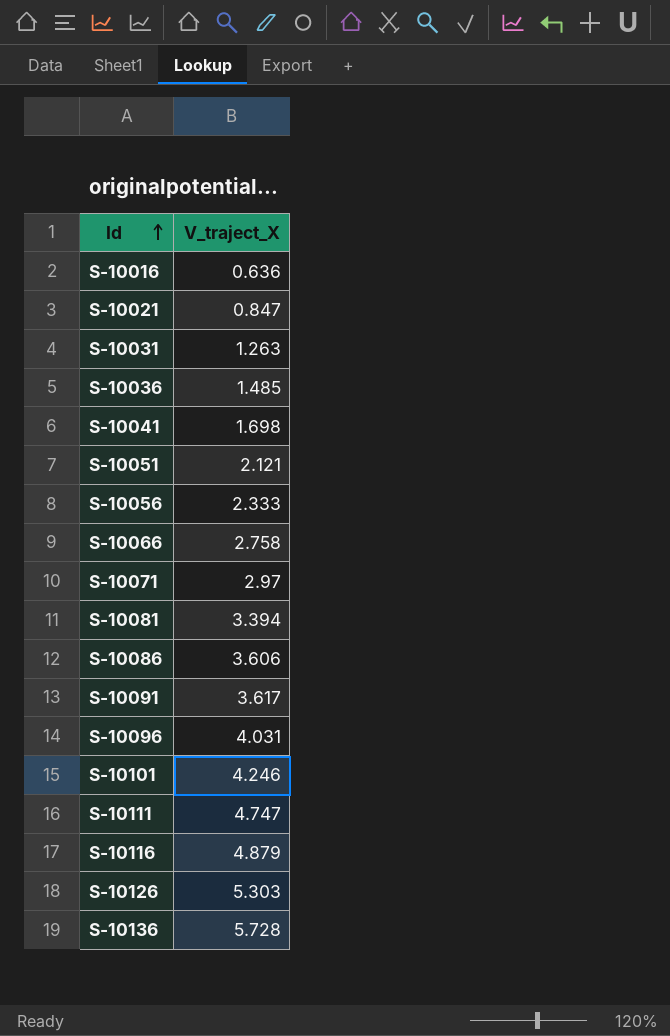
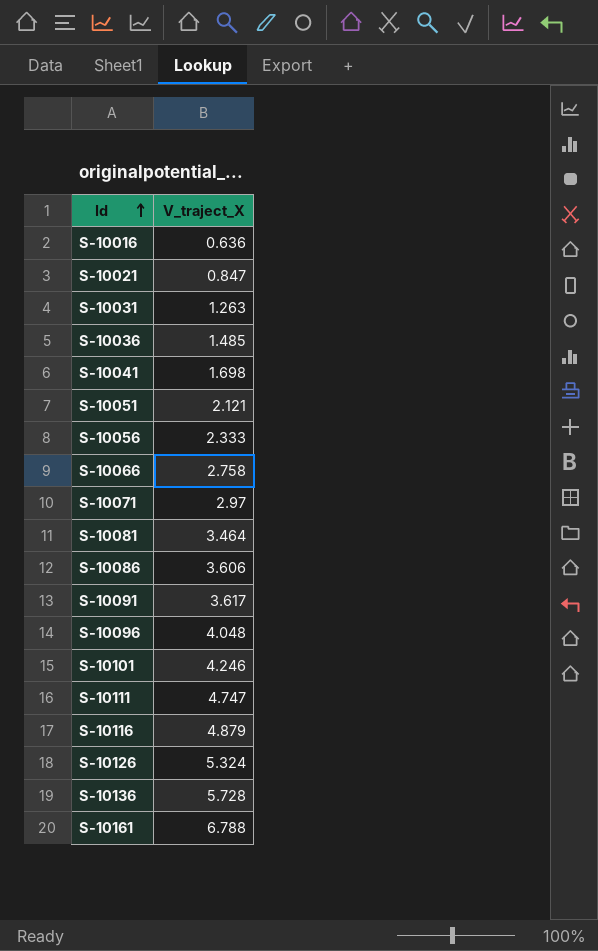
S-10081 | V_traject_X: 3.394 -> 3.464
S-10096 | V_traject_X: 4.031 -> 4.048
S-10126 | V_traject_X: 5.303 -> 5.324
row S-10161: none -> 6.788

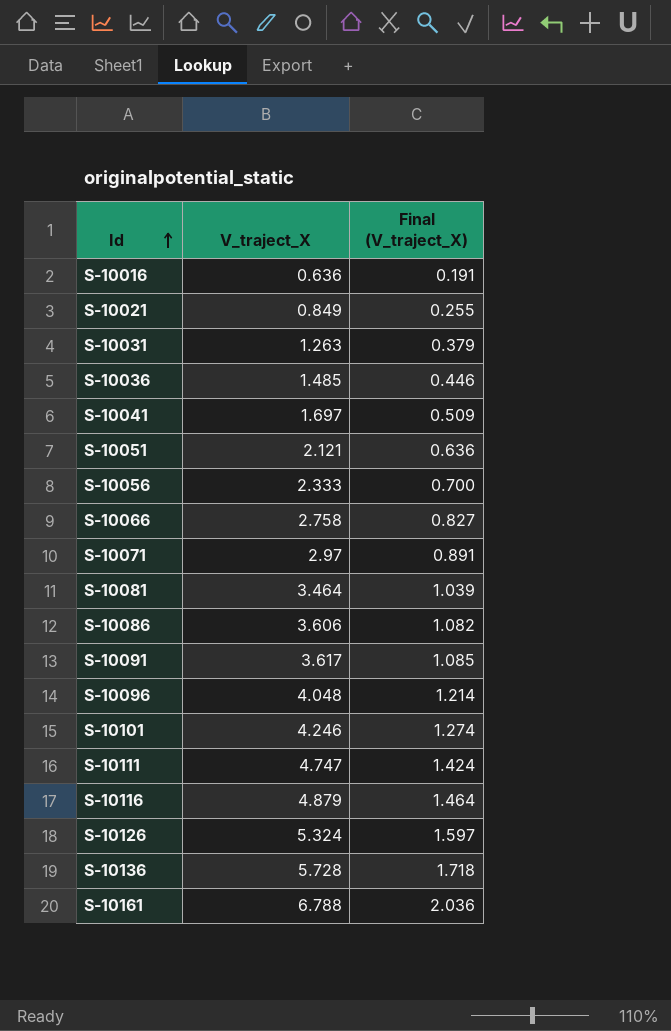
column Final (V_traject_X) | formula: none -> [V_traject_X] * 0.3
S-10021 | V_traject_X: 0.847 -> 0.849
S-10041 | V_traject_X: 1.698 -> 1.697

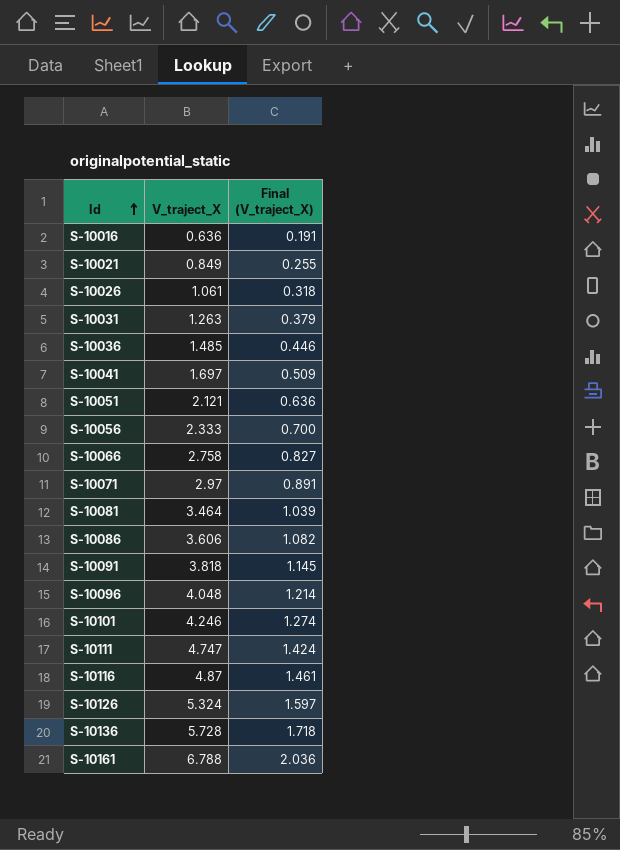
row S-10026: none -> 1.061 | 0.318
S-10091 | V_traject_X: 3.617 -> 3.818
S-10091 | Final (V_traject_X): 1.085 -> 1.145
S-10116 | V_traject_X: 4.879 -> 4.87
S-10116 | Final (V_traject_X): 1.464 -> 1.461

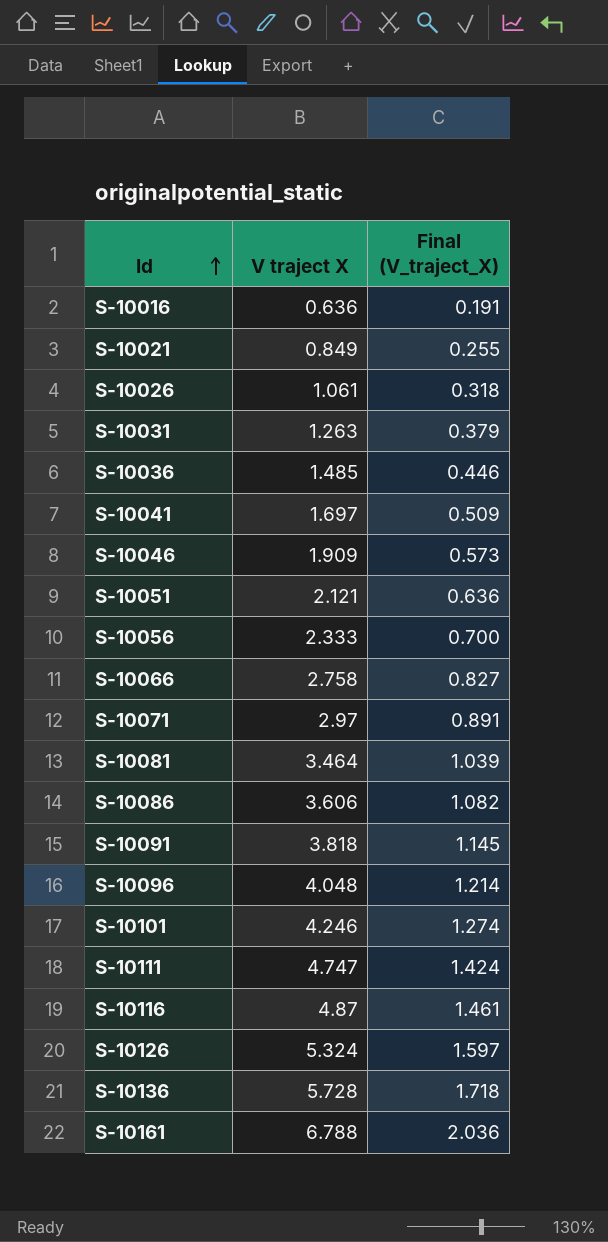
column name: V_traject_X -> V traject X
row S-10046: none -> 1.909 | 0.573

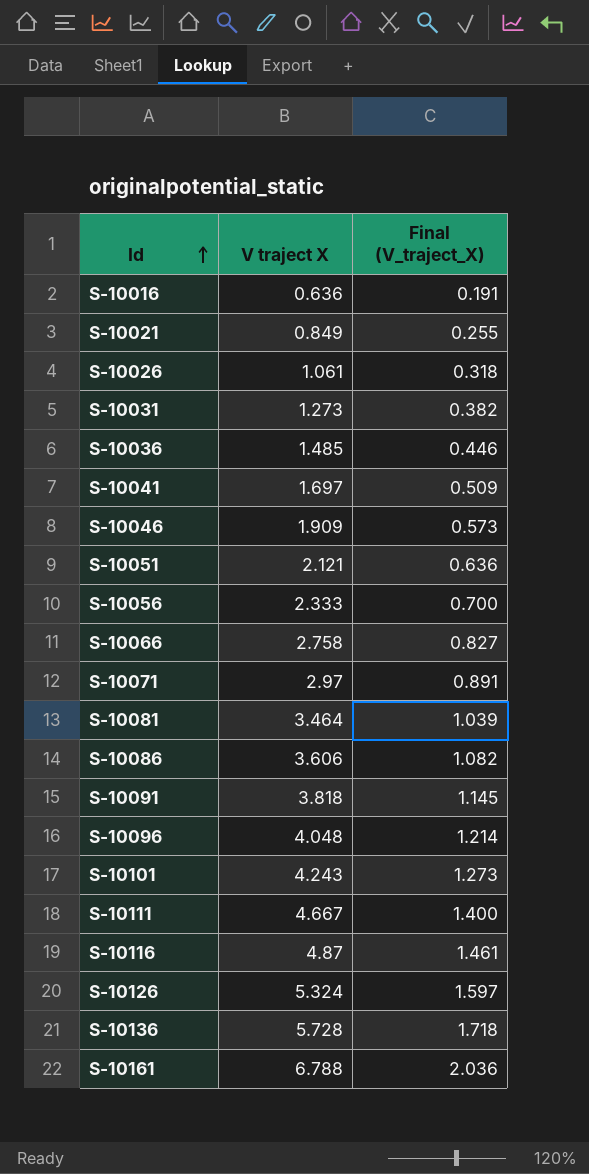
S-10031 | V traject X: 1.263 -> 1.273
S-10031 | Final (V_traject_X): 0.379 -> 0.382
S-10101 | V traject X: 4.246 -> 4.243
S-10101 | Final (V_traject_X): 1.274 -> 1.273
S-10111 | V traject X: 4.747 -> 4.667
S-10111 | Final (V_traject_X): 1.424 -> 1.400

